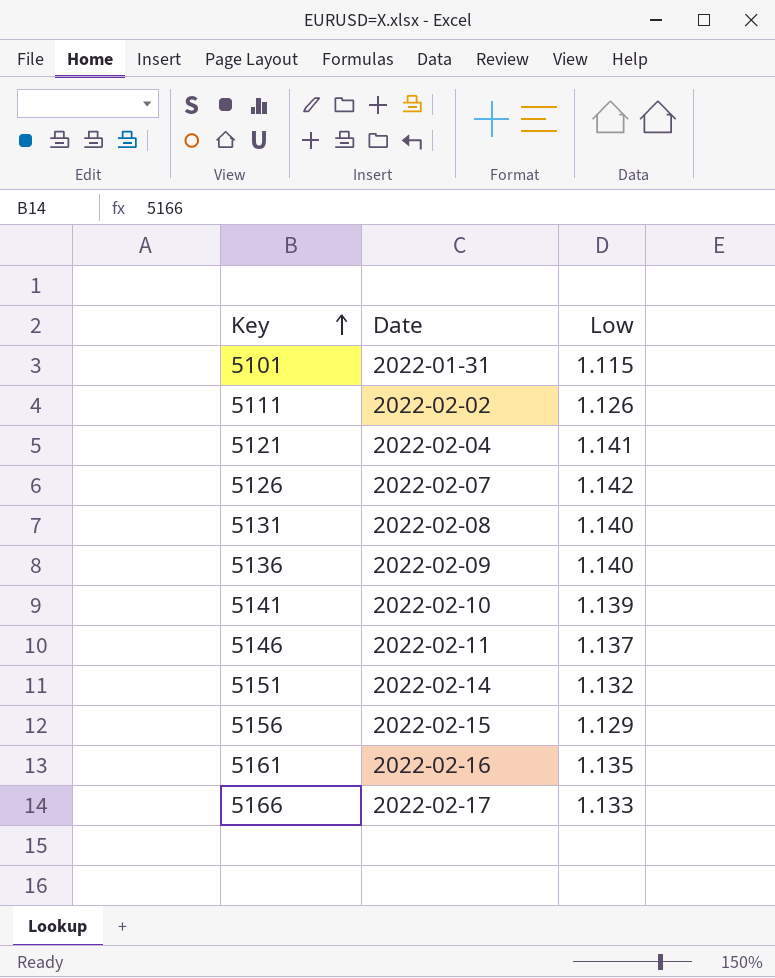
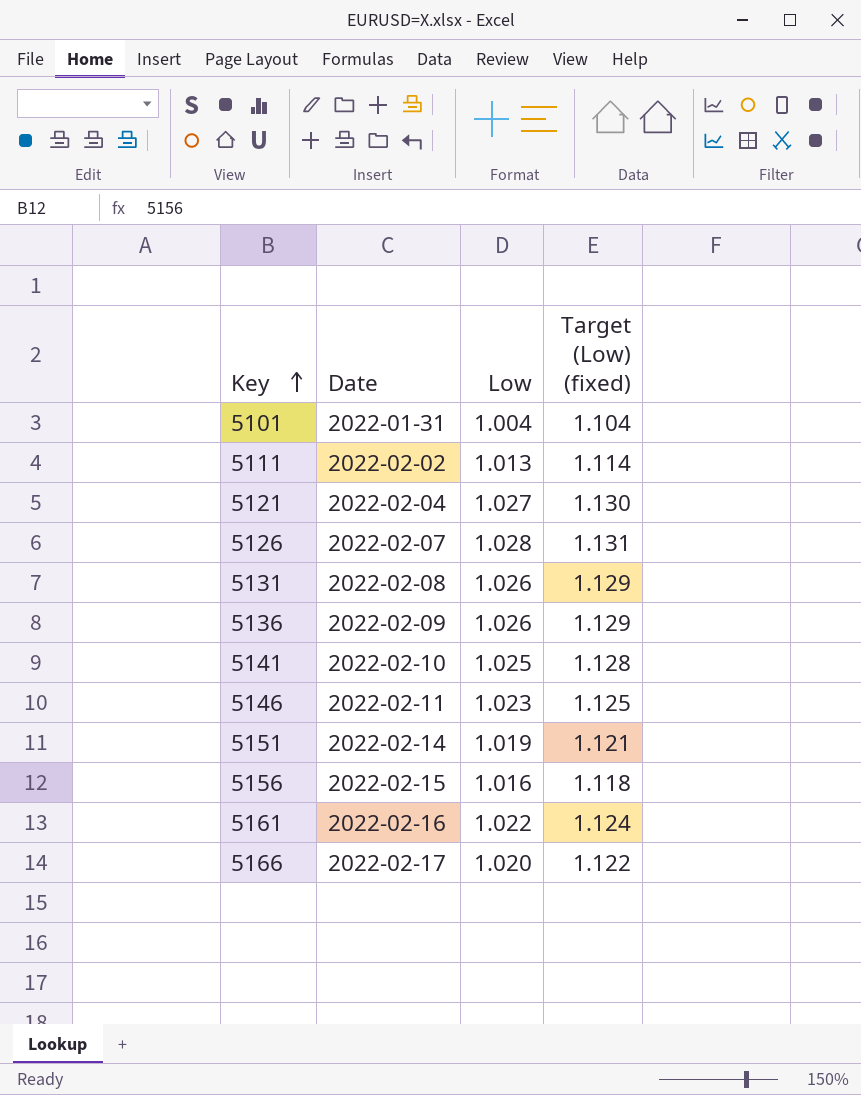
column Target (Low) (fixed) | formula: none -> [Low] * 1.1
5101 | Low: 1.115 -> 1.004
5111 | Low: 1.126 -> 1.013
5121 | Low: 1.141 -> 1.027
5126 | Low: 1.142 -> 1.028
5131 | Low: 1.140 -> 1.026
5136 | Low: 1.140 -> 1.026
5141 | Low: 1.139 -> 1.025
5146 | Low: 1.137 -> 1.023
5151 | Low: 1.132 -> 1.019
5156 | Low: 1.129 -> 1.016
5161 | Low: 1.135 -> 1.022
5166 | Low: 1.133 -> 1.020

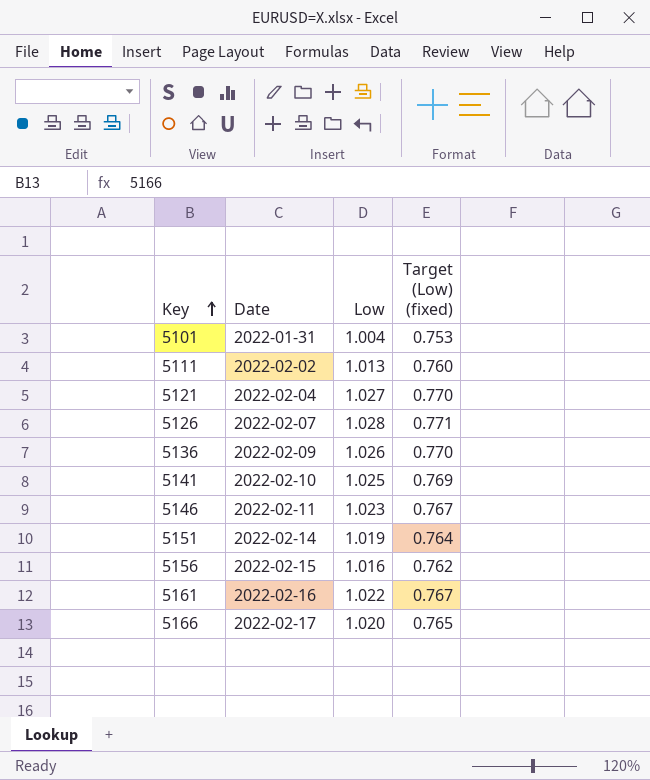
column Target (Low) (fixed) | formula: [Low] * 1.1 -> [Low] * 0.75
row 5131: 2022-02-08 | 1.026 | 1.129 -> none

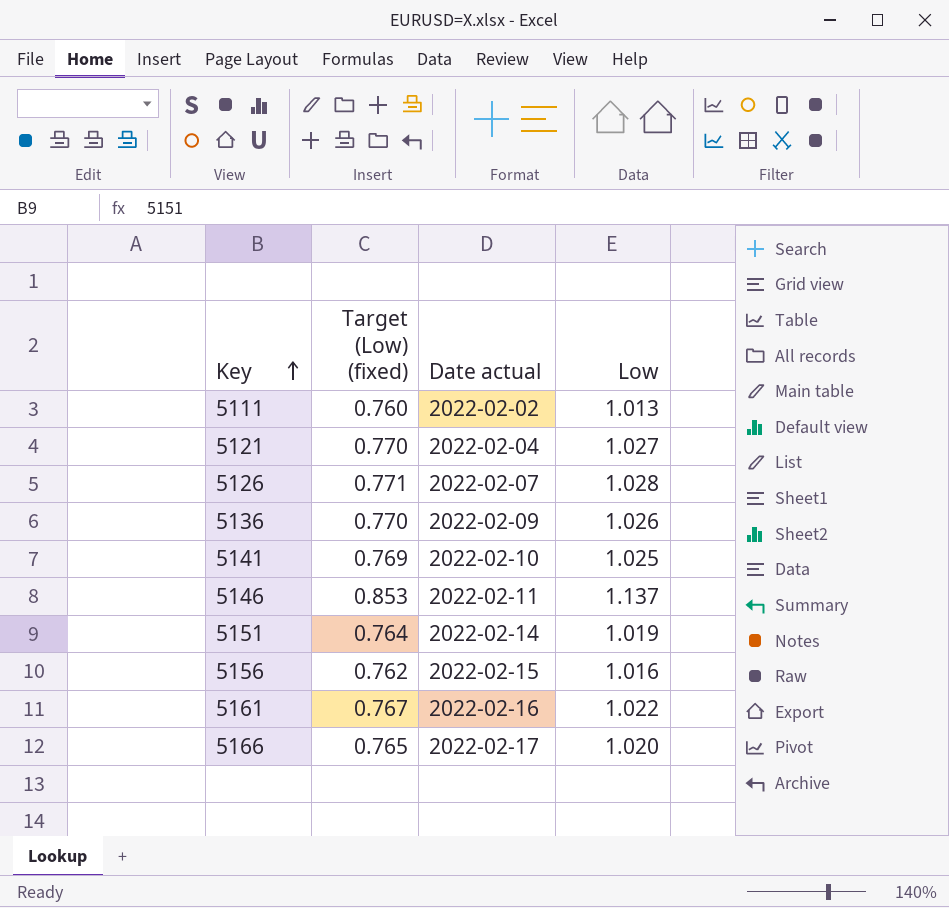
column Target (Low) (fixed) | position: 4 -> 2
column name: Date -> Date actual
row 5101: 2022-01-31 | 1.004 | 0.753 -> none
5146 | Target (Low) (fixed): 0.767 -> 0.853
5146 | Low: 1.023 -> 1.137

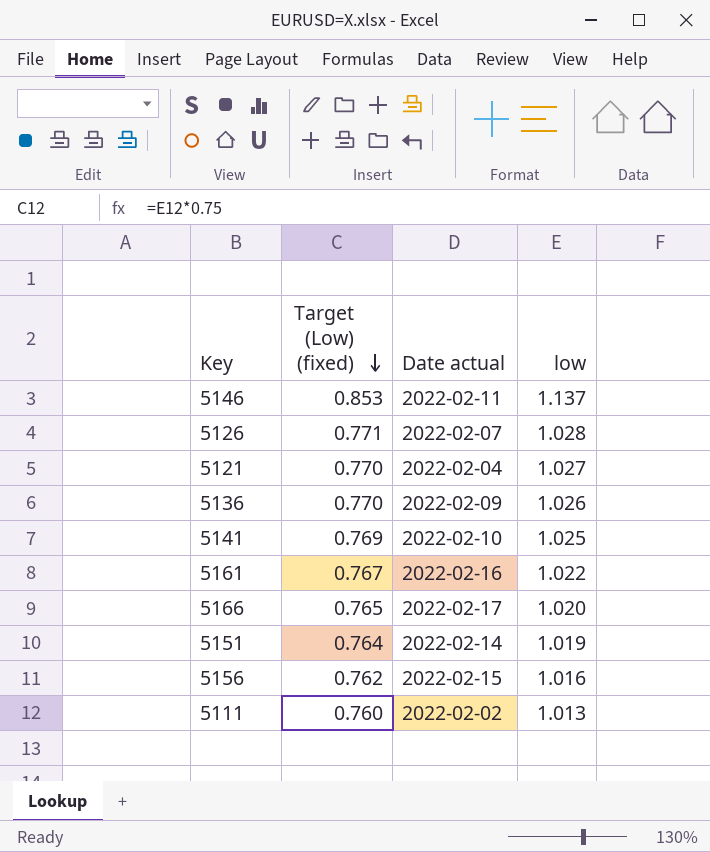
row order: Key ascending -> Target (Low) (fixed) descending
column name: Low -> low

